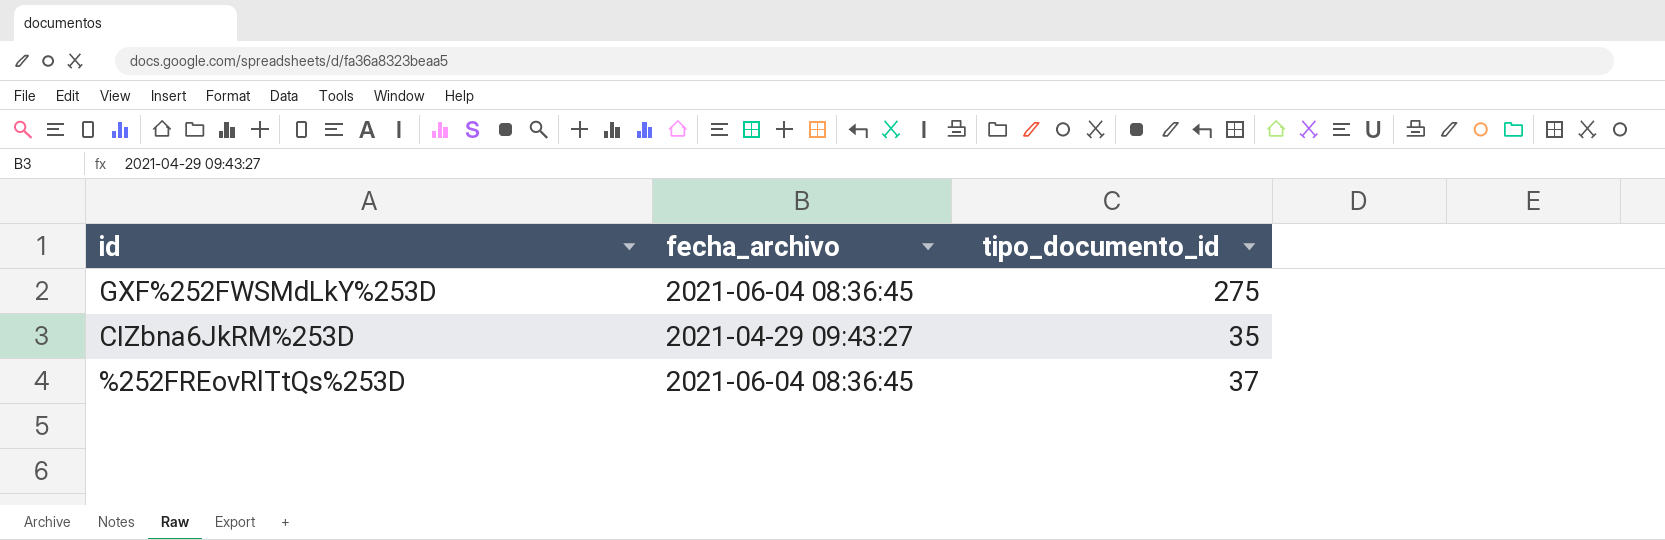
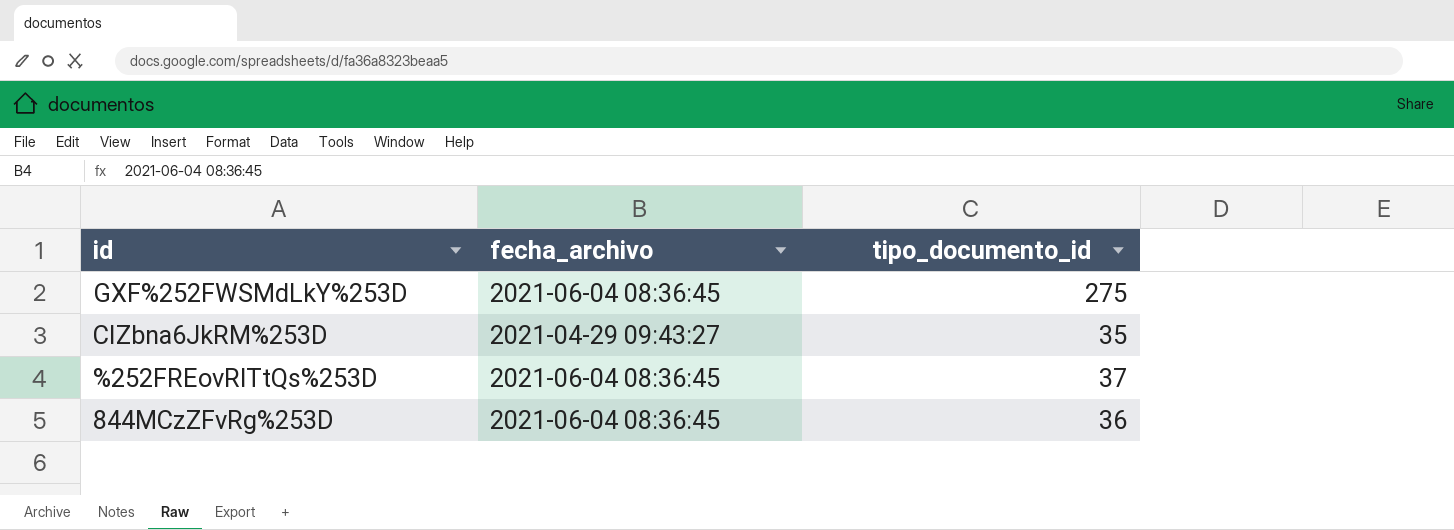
row 844MCzZFvRg%253D: none -> 2021-06-04 08:36:45 | 36

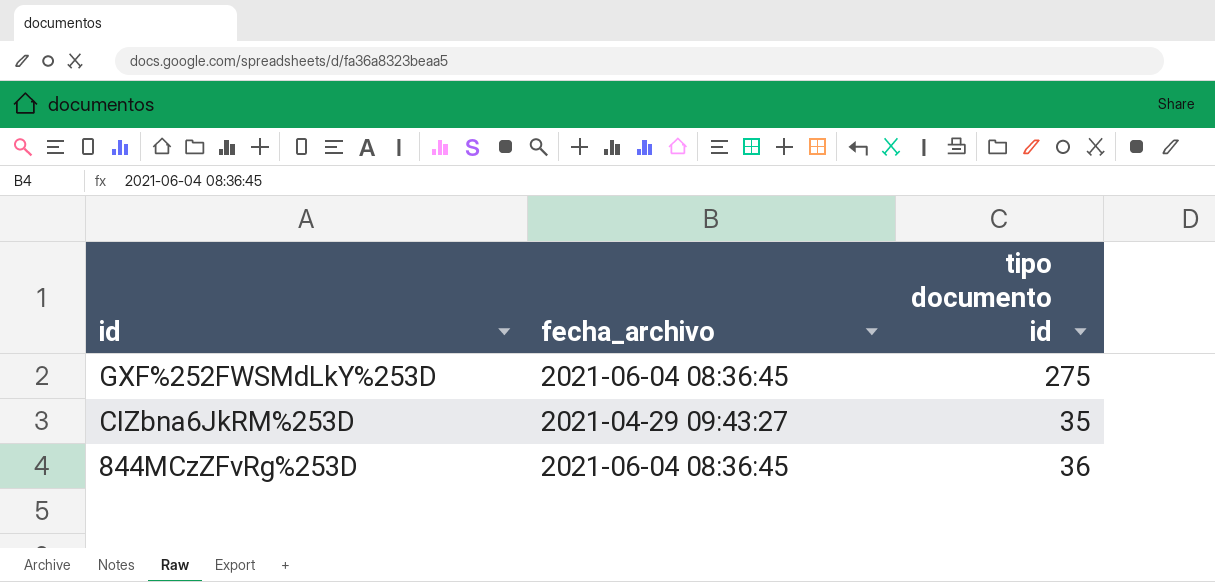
column name: tipo_documento_id -> tipo documento id
row %252FREovRlTtQs%253D: 2021-06-04 08:36:45 | 37 -> none

